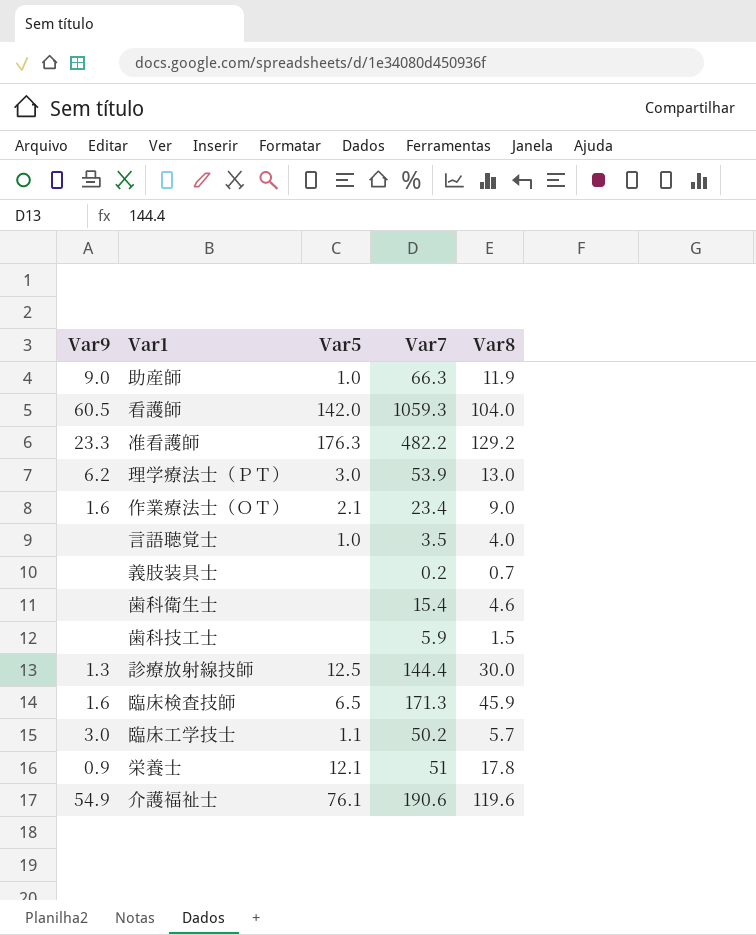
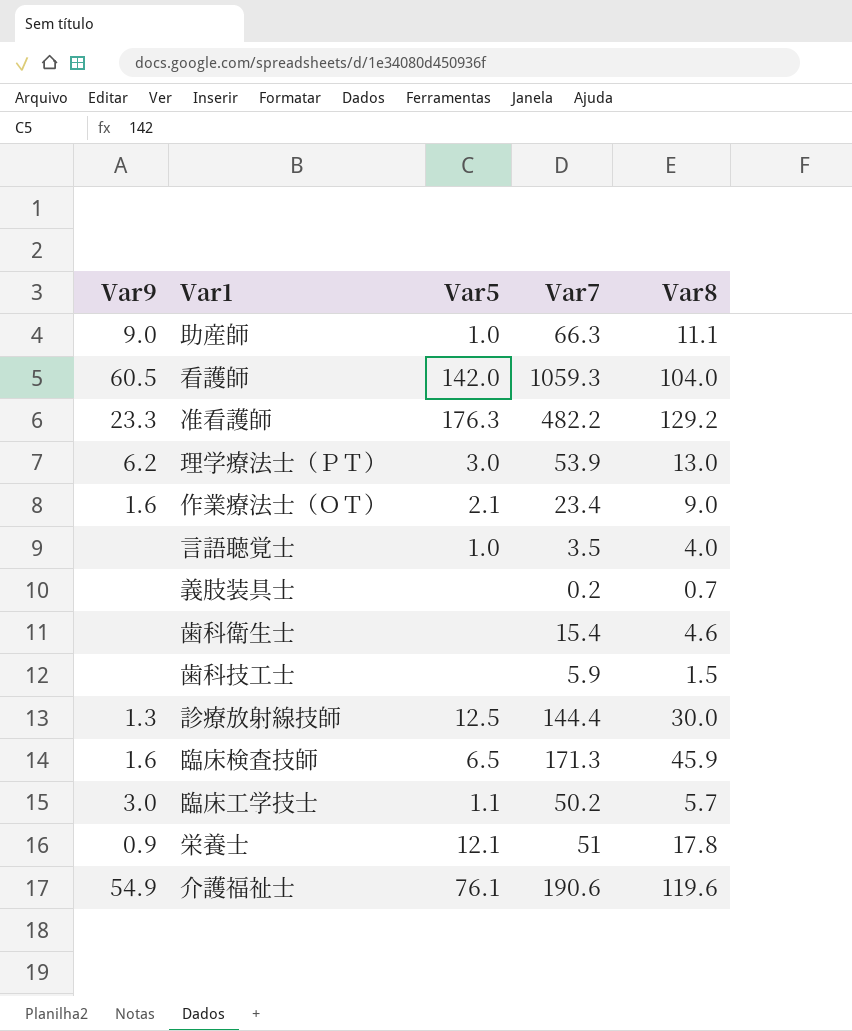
助産師 | Var8: 11.9 -> 11.1

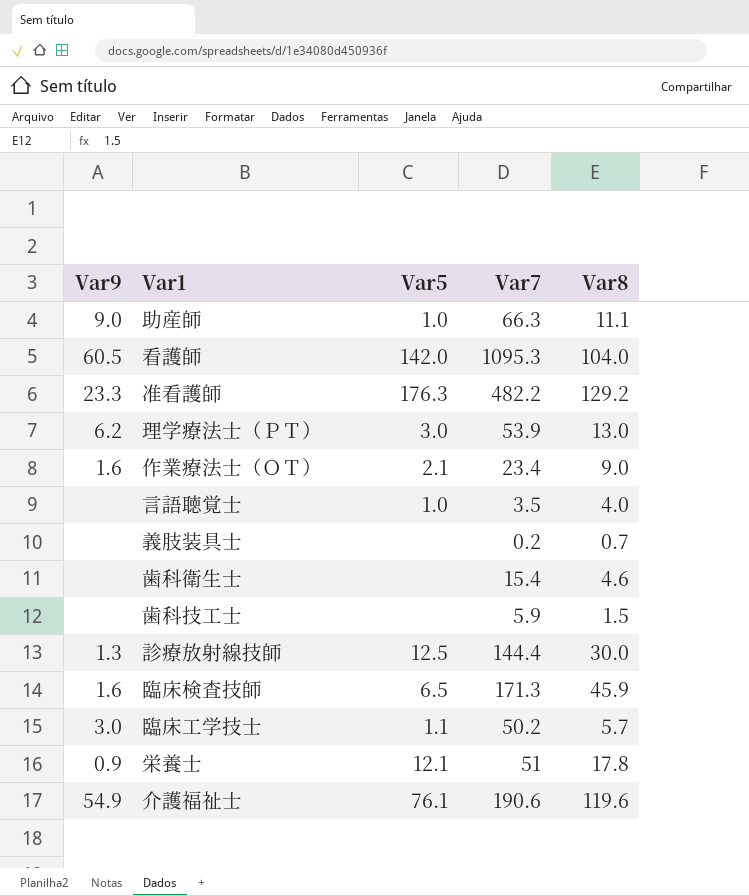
看護師 | Var7: 1059.3 -> 1095.3

